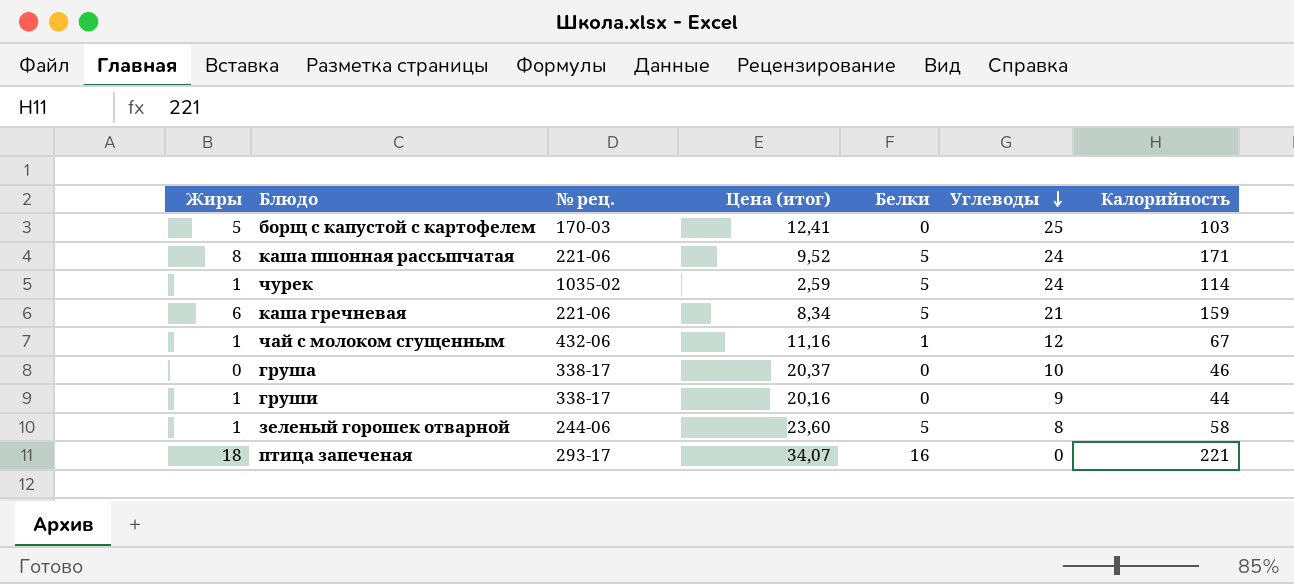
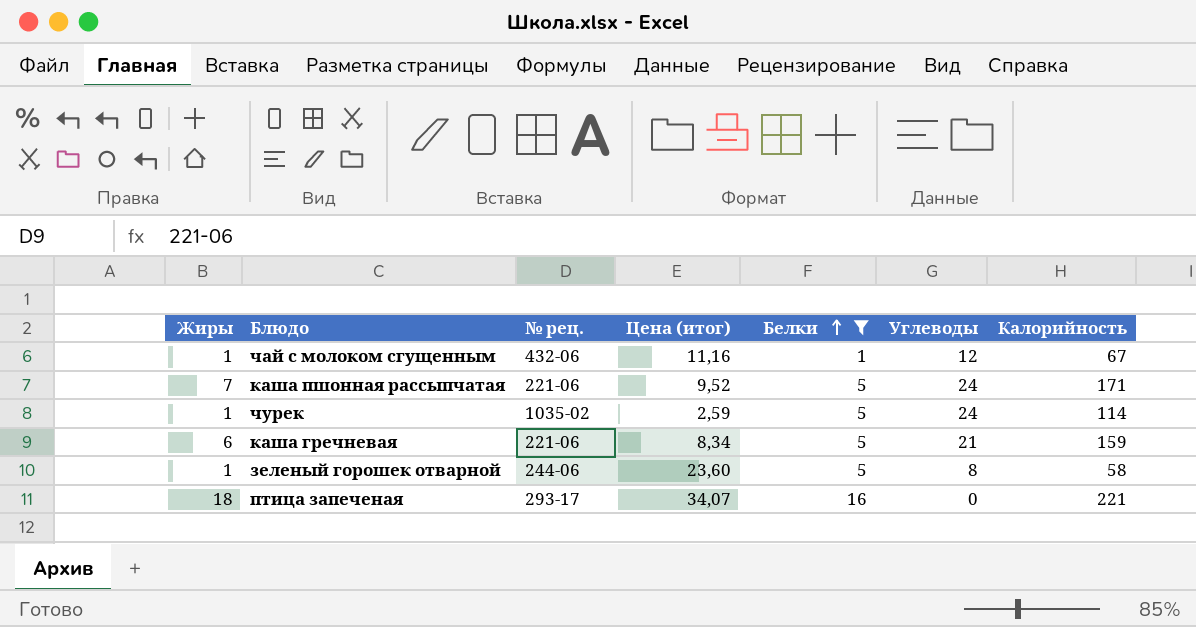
filter: none -> Белки != 0
row order: Углеводы descending -> Белки ascending
каша пшонная рассыпчатая | Жиры: 8 -> 7

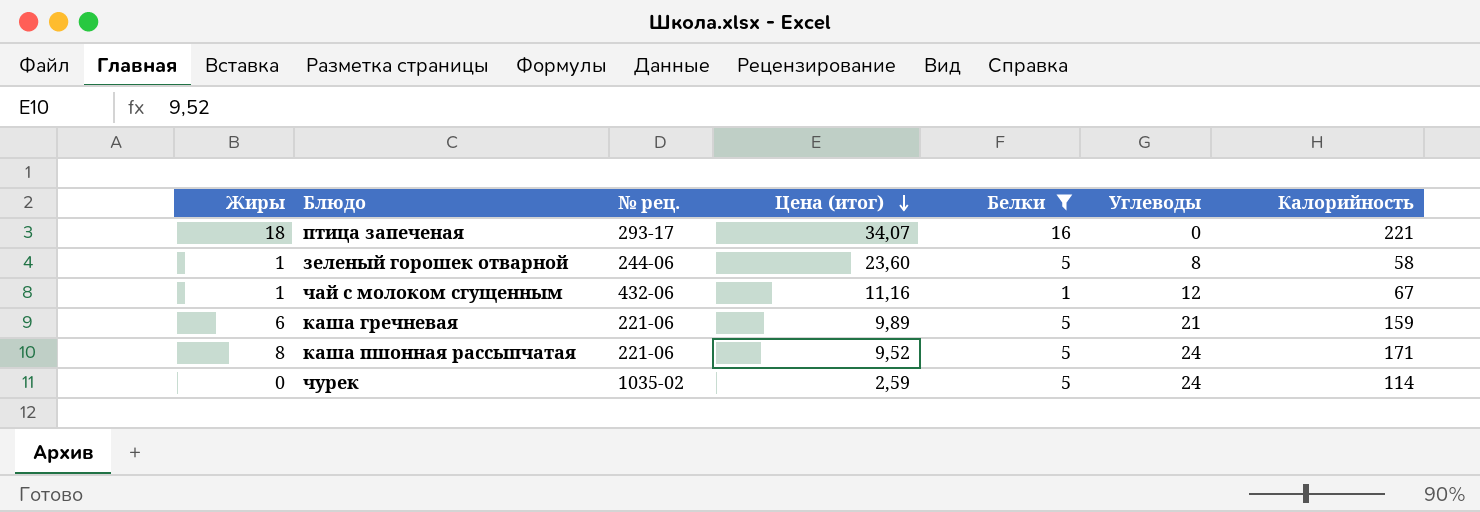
row order: Белки ascending -> Цена (итог) descending
каша гречневая | Цена (итог): 8,34 -> 9,89
каша пшонная рассыпчатая | Жиры: 7 -> 8
чурек | Жиры: 1 -> 0

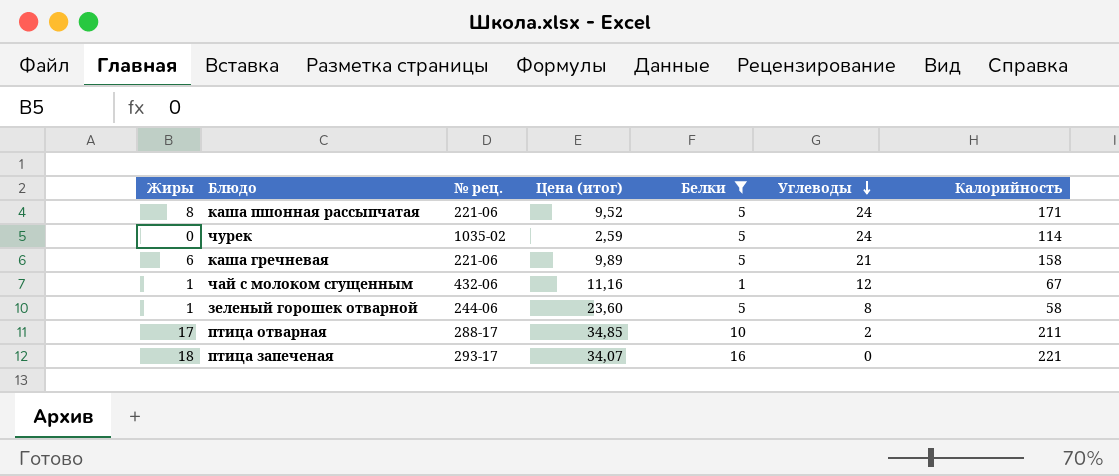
row order: Цена (итог) descending -> Углеводы descending
каша гречневая | Калорийность: 159 -> 158
row птица отварная: none -> 17 | 288-17 | 34,85 | 10 | 2 | 211

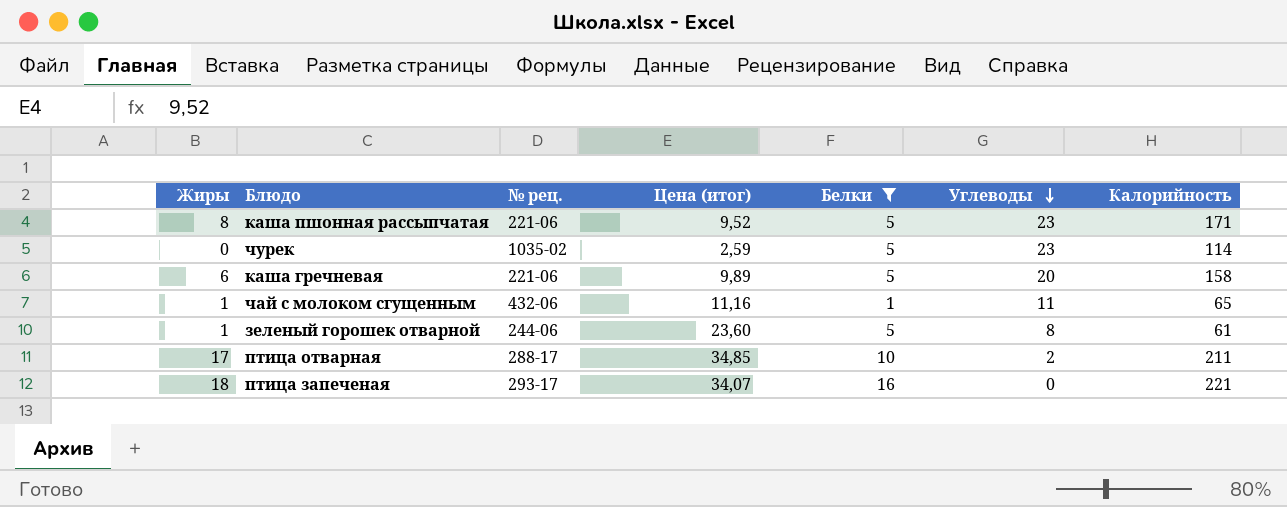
каша пшонная рассыпчатая | Углеводы: 24 -> 23
чурек | Углеводы: 24 -> 23
каша гречневая | Углеводы: 21 -> 20
чай с молоком сгущенным | Углеводы: 12 -> 11
чай с молоком сгущенным | Калорийность: 67 -> 65
зеленый горошек отварной | Калорийность: 58 -> 61

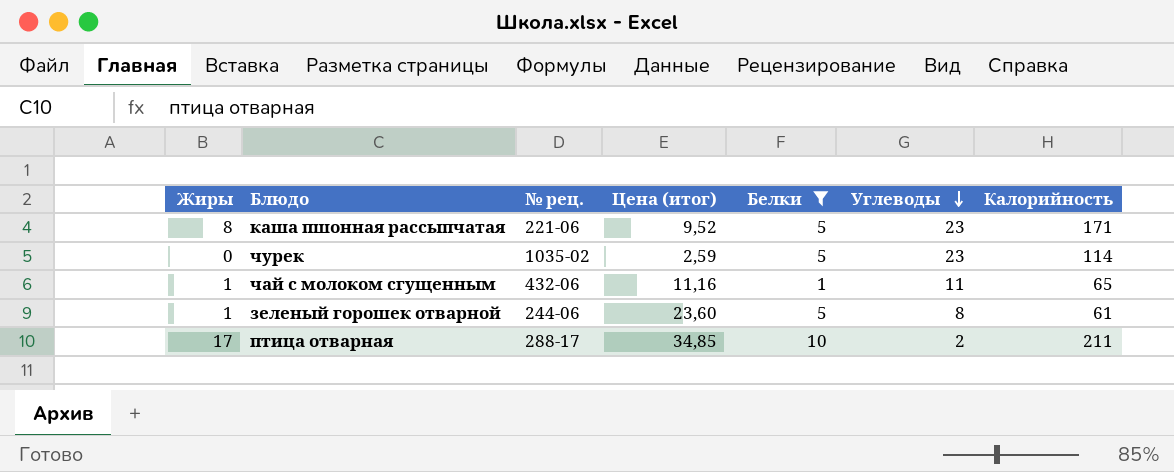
row каша гречневая: 6 | 221-06 | 9,89 | 5 | 20 | 158 -> none
row птица запеченая: 18 | 293-17 | 34,07 | 16 | 0 | 221 -> none

